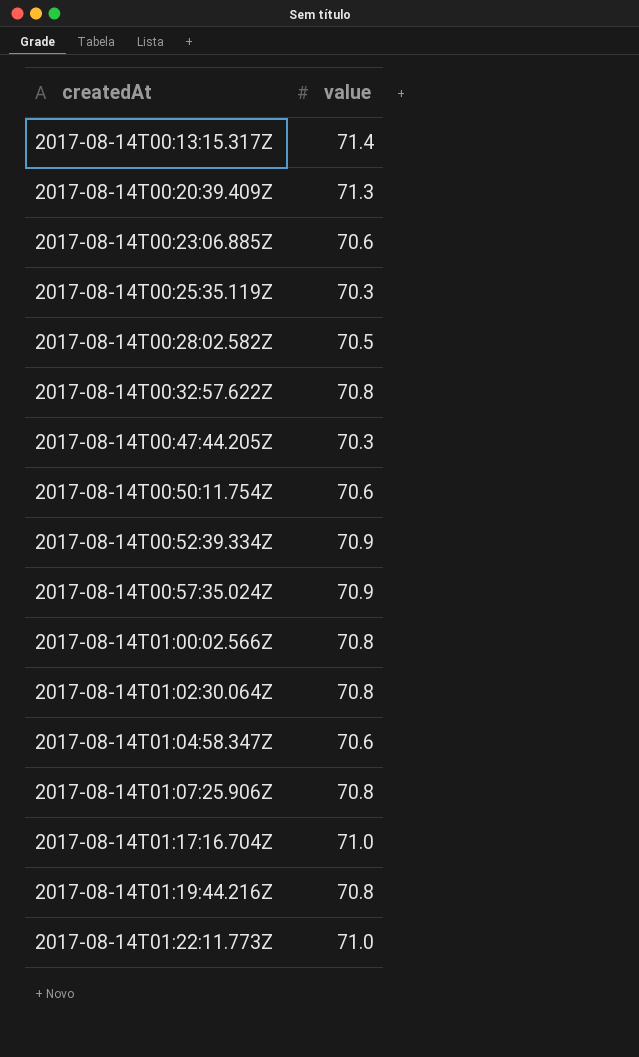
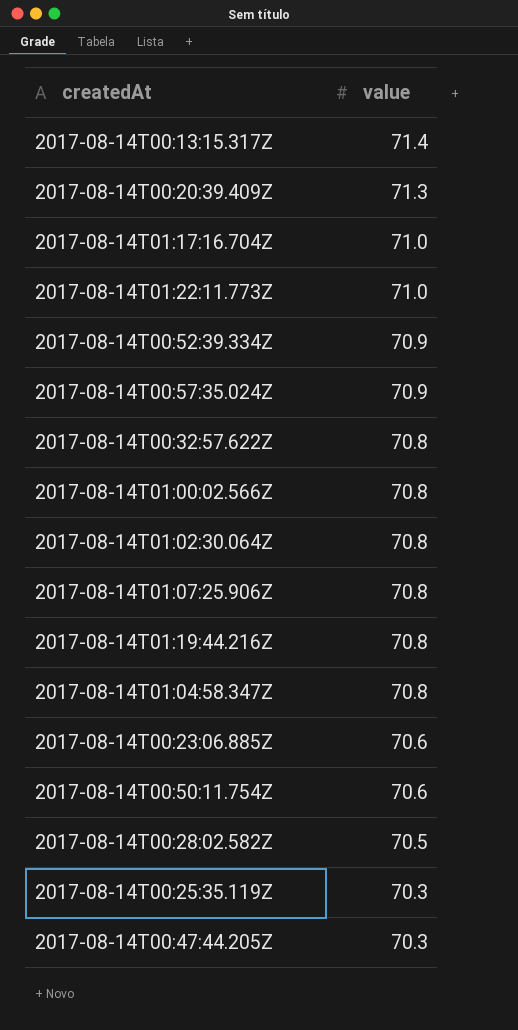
row order: createdAt ascending -> value descending
2017-08-14T01:04:58.347Z | value: 70.6 -> 70.8

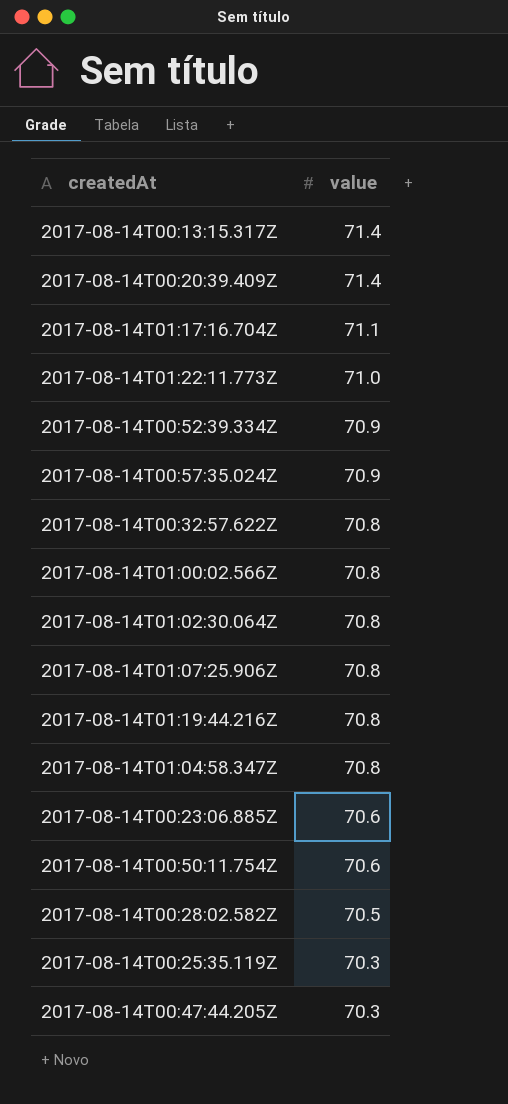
2017-08-14T00:20:39.409Z | value: 71.3 -> 71.4
2017-08-14T01:17:16.704Z | value: 71.0 -> 71.1

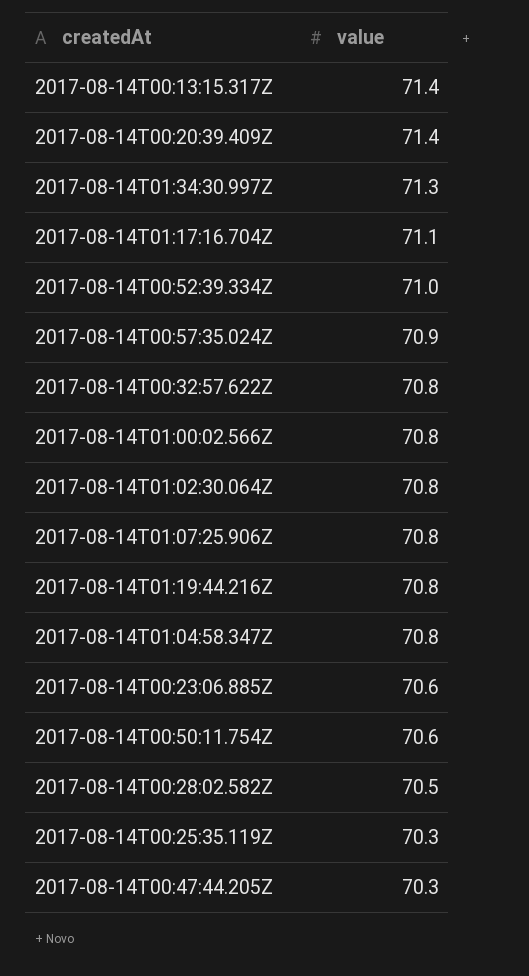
row 2017-08-14T01:22:11.773Z: 71.0 -> none
row 2017-08-14T01:34:30.997Z: none -> 71.3
2017-08-14T00:52:39.334Z | value: 70.9 -> 71.0

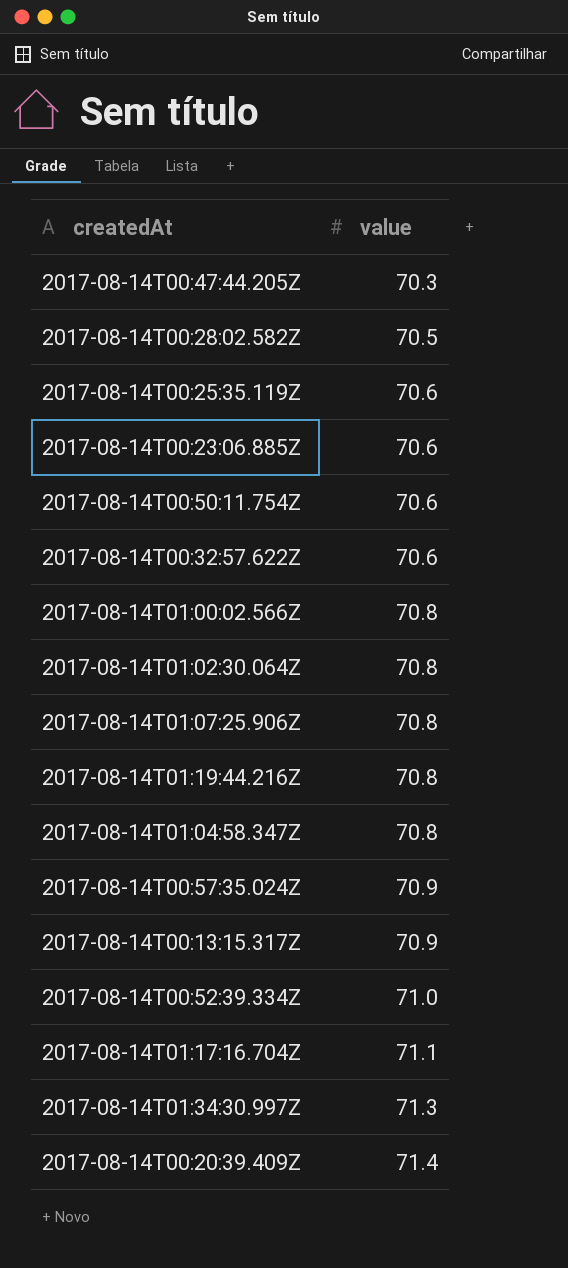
row order: value descending -> value ascending
2017-08-14T00:25:35.119Z | value: 70.3 -> 70.6
2017-08-14T00:32:57.622Z | value: 70.8 -> 70.6
2017-08-14T00:13:15.317Z | value: 71.4 -> 70.9

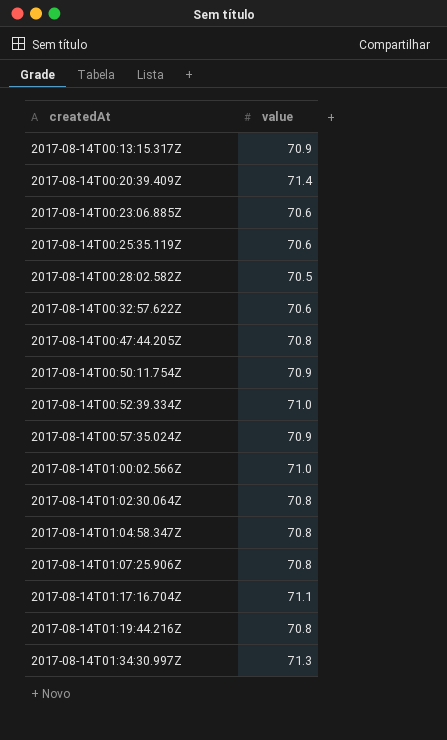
row order: value ascending -> createdAt ascending
2017-08-14T00:47:44.205Z | value: 70.3 -> 70.8
2017-08-14T00:50:11.754Z | value: 70.6 -> 70.9
2017-08-14T01:00:02.566Z | value: 70.8 -> 71.0

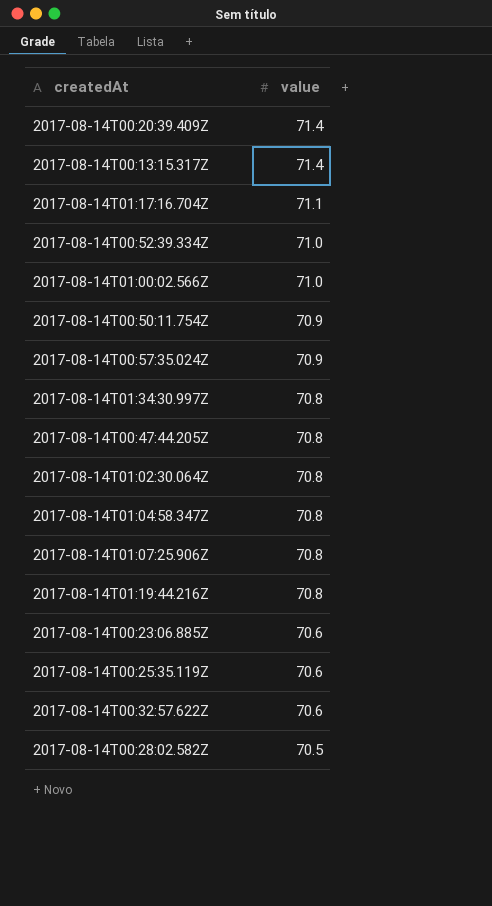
row order: createdAt ascending -> value descending
2017-08-14T00:13:15.317Z | value: 70.9 -> 71.4
2017-08-14T01:34:30.997Z | value: 71.3 -> 70.8

